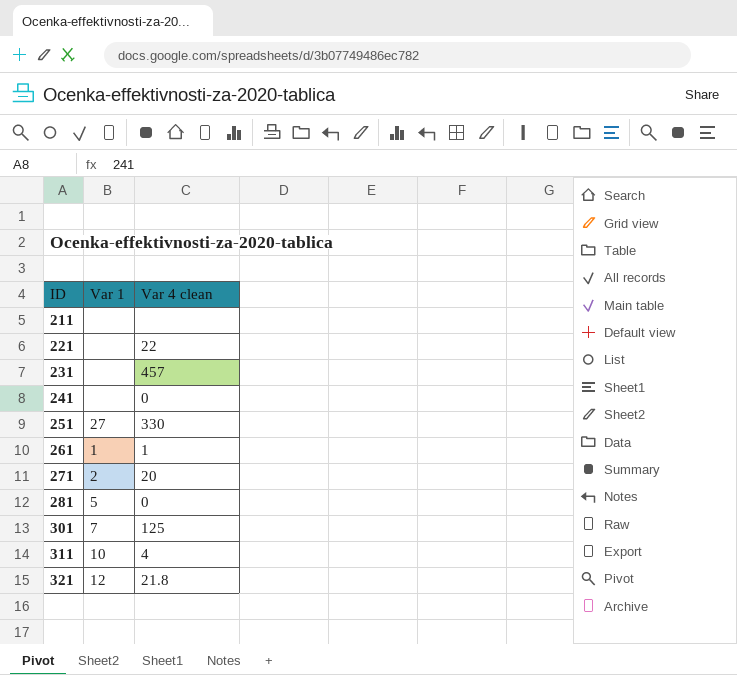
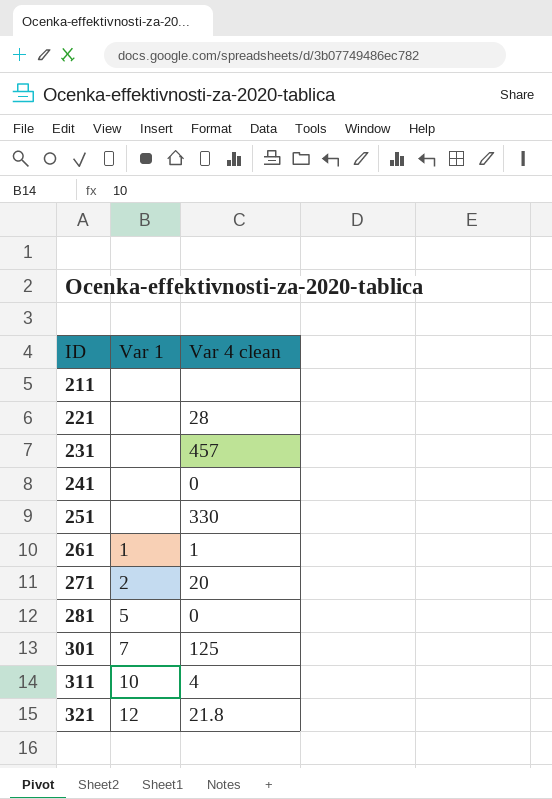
221 | Var 4 clean: 22 -> 28
251 | Var 1: 27 -> none

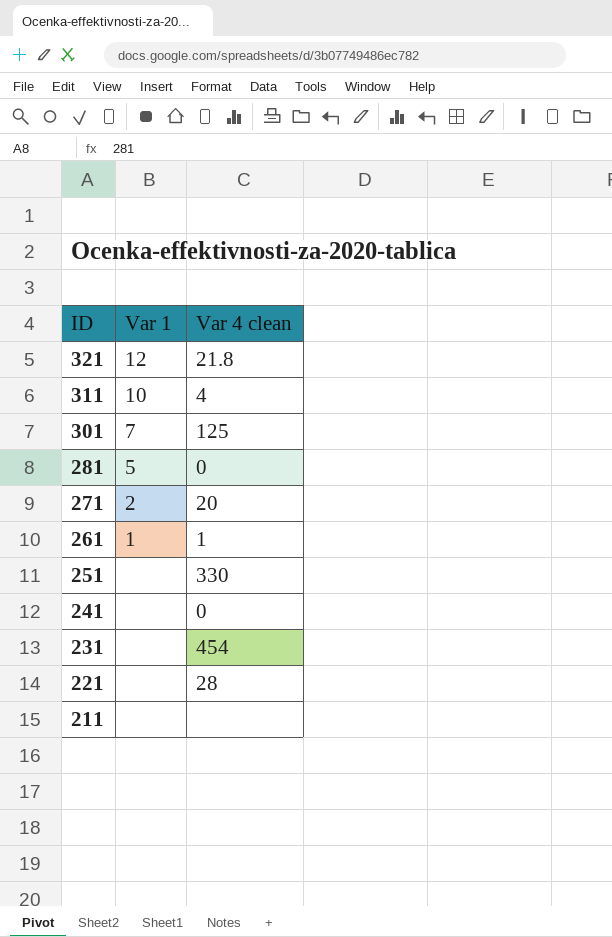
row order: ID ascending -> ID descending
231 | Var 4 clean: 457 -> 454

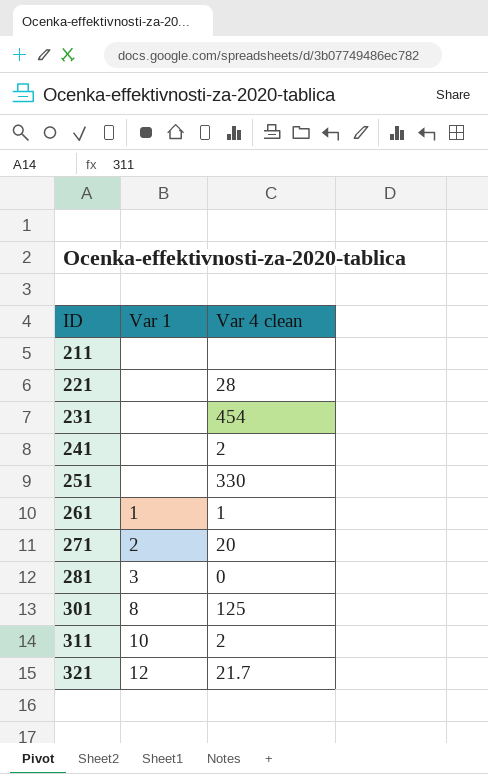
row order: ID descending -> ID ascending
241 | Var 4 clean: 0 -> 2
281 | Var 1: 5 -> 3
301 | Var 1: 7 -> 8
311 | Var 4 clean: 4 -> 2
321 | Var 4 clean: 21.8 -> 21.7

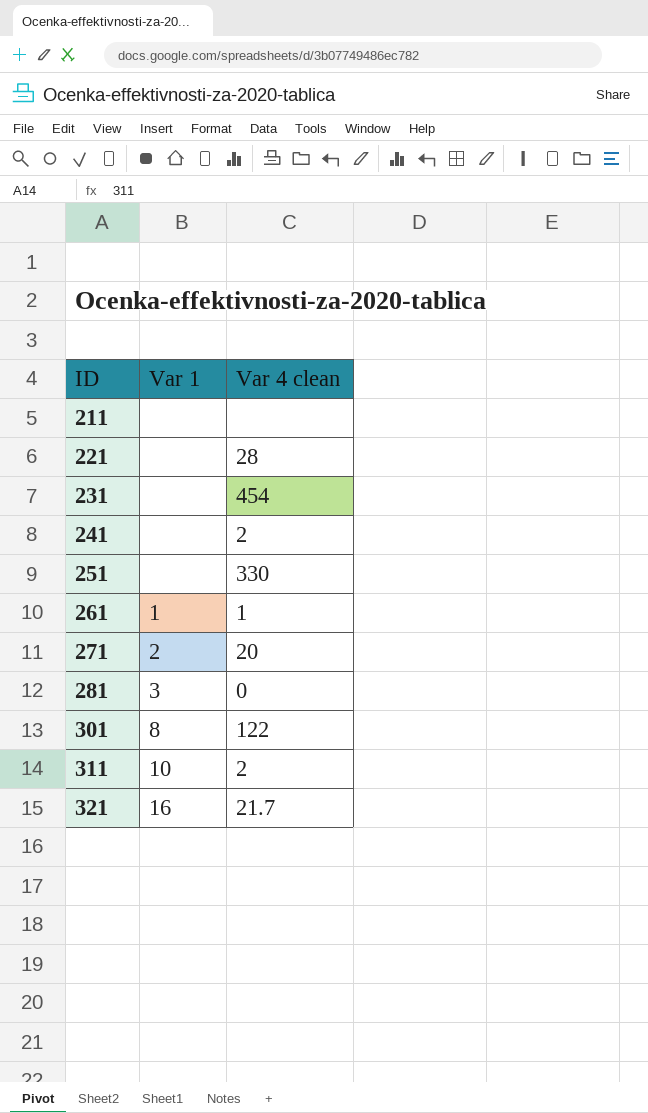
301 | Var 4 clean: 125 -> 122
321 | Var 1: 12 -> 16

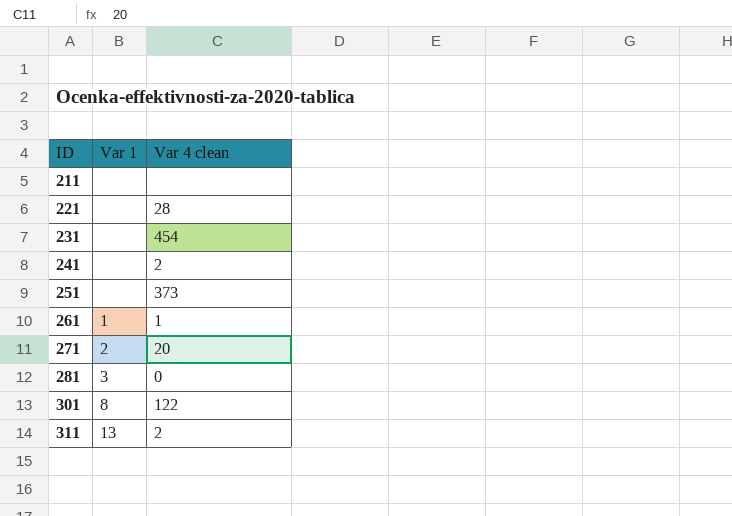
row 321: 16 | 21.7 -> none
251 | Var 4 clean: 330 -> 373
311 | Var 1: 10 -> 13

